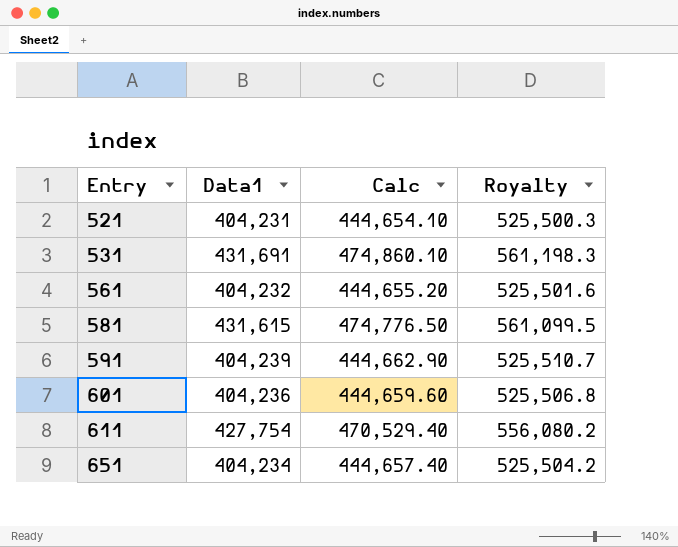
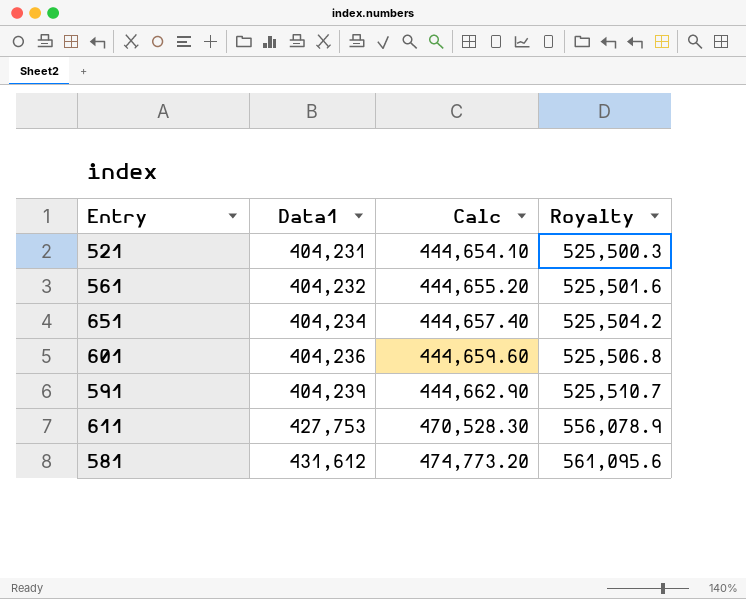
row order: Entry ascending -> Data1 ascending
row 531: 431,691 | 474,860.10 | 561,198.3 -> none
611 | Data1: 427,754 -> 427,753
611 | Calc: 470,529.40 -> 470,528.30
611 | Royalty: 556,080.2 -> 556,078.9
581 | Data1: 431,615 -> 431,612
581 | Calc: 474,776.50 -> 474,773.20
581 | Royalty: 561,099.5 -> 561,095.6

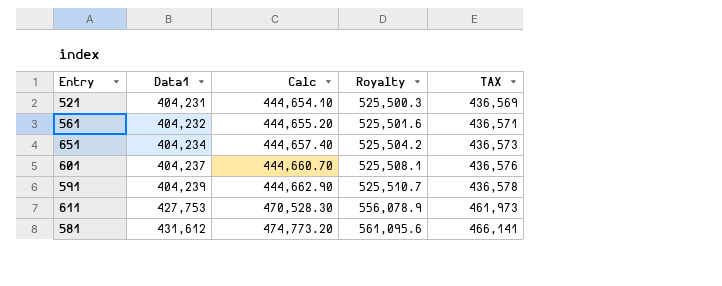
column TAX | formula: none -> [Data1] * 1.08
601 | Data1: 404,236 -> 404,237
601 | Calc: 444,659.60 -> 444,660.70
601 | Royalty: 525,506.8 -> 525,508.1

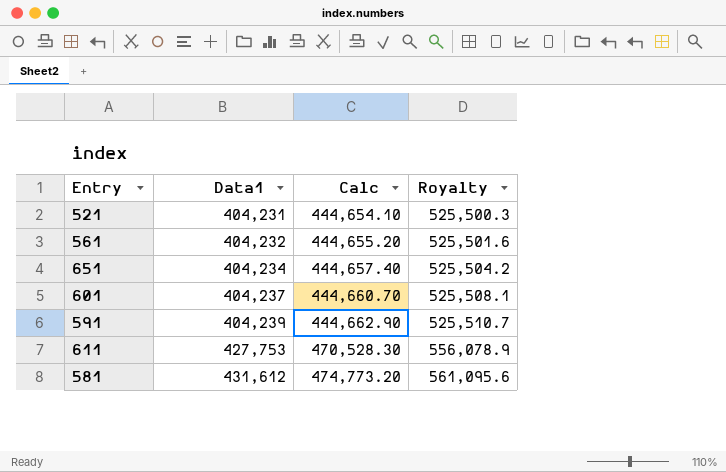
column TAX | formula: [Data1] * 1.08 -> none

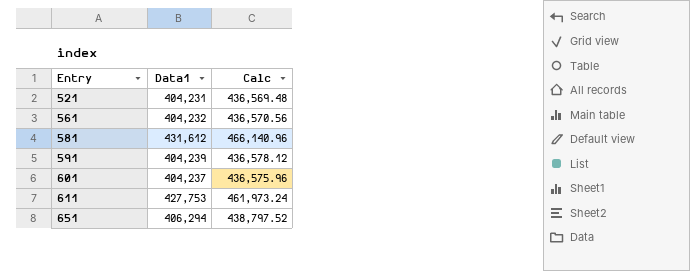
row order: Data1 ascending -> Entry ascending
column Royalty | formula: [Data1] * 1.3 -> none
column Calc | formula: [Data1] * 1.1 -> [Data1] * 1.08
651 | Data1: 404,234 -> 406,294

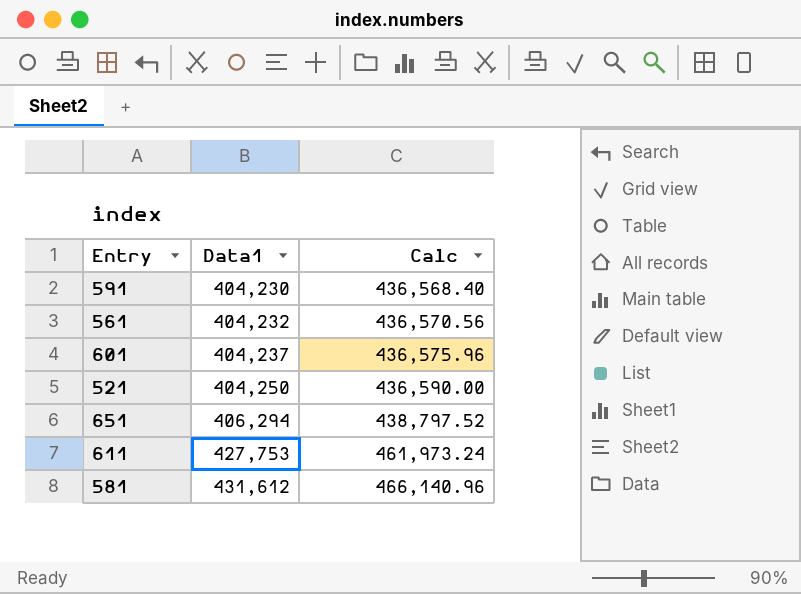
row order: Entry ascending -> Data1 ascending
591 | Data1: 404,239 -> 404,230
591 | Calc: 436,578.12 -> 436,568.40
521 | Data1: 404,231 -> 404,250
521 | Calc: 436,569.48 -> 436,590.00

